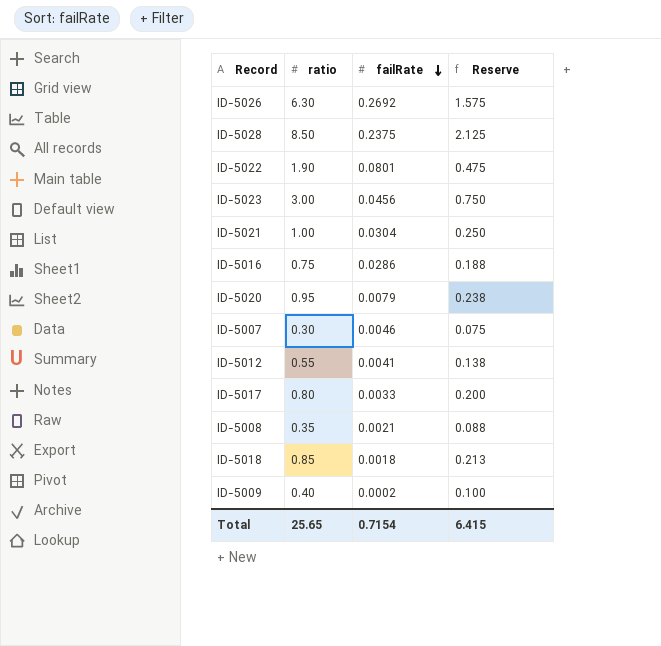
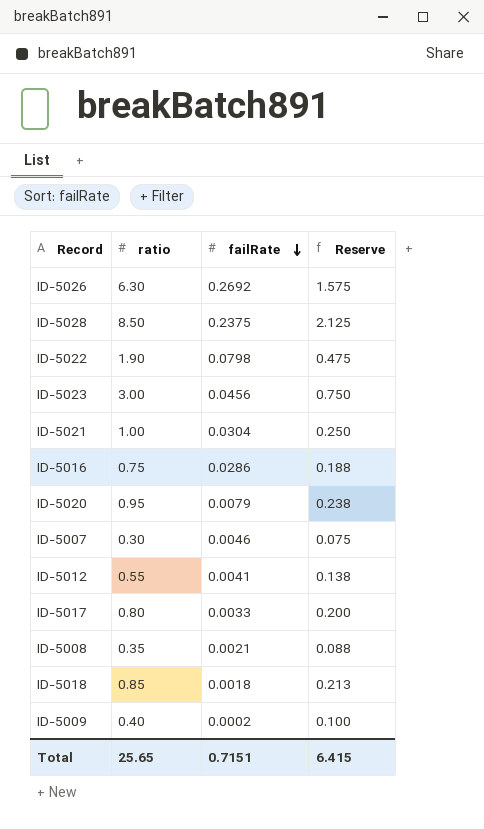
ID-5022 | failRate: 0.0801 -> 0.0798
Total | failRate: 0.7154 -> 0.7151

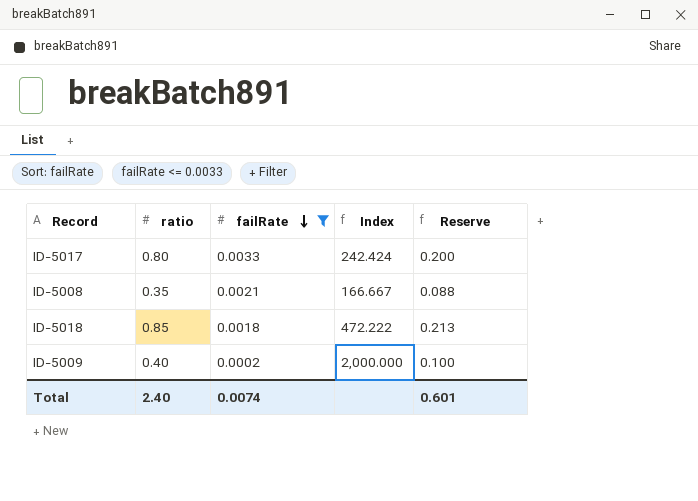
filter: none -> failRate <= 0.0033
column Index | formula: none -> [ratio] / [failRate]
Total | ratio: 25.65 -> 2.40
Total | failRate: 0.7151 -> 0.0074
Total | Reserve: 6.415 -> 0.601

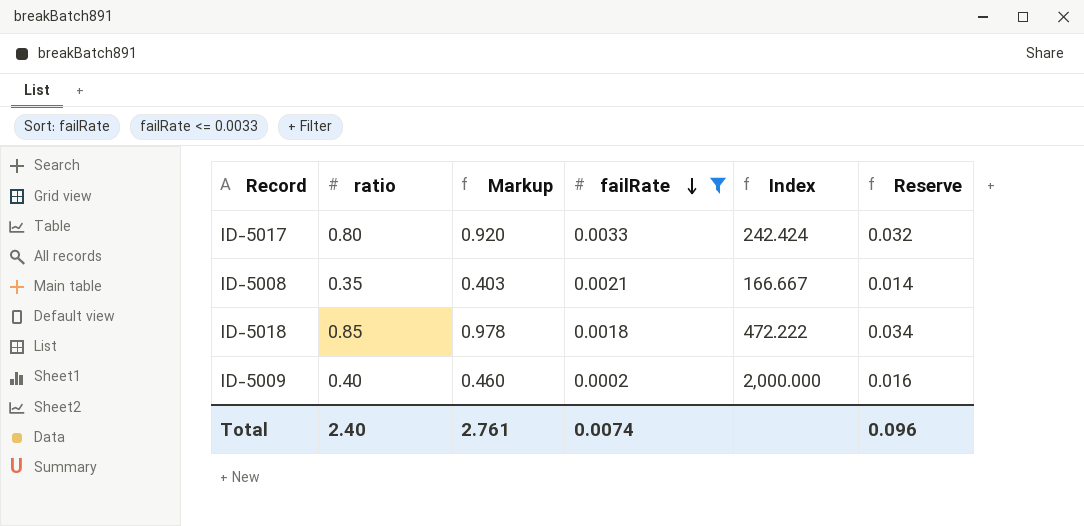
column Markup | formula: none -> [ratio] * 1.15
column Reserve | formula: [ratio] * 0.25 -> [ratio] * 0.04
Total | Reserve: 0.601 -> 0.096

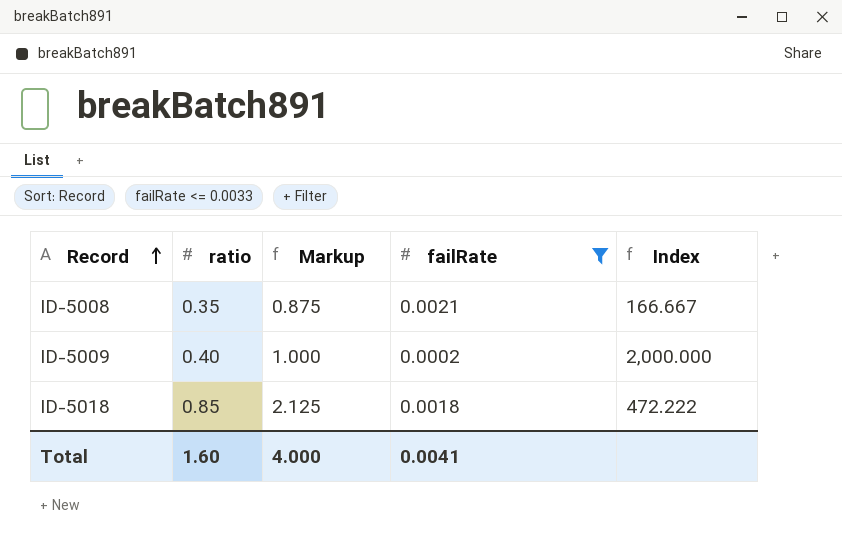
row order: failRate descending -> Record ascending
column Reserve | formula: [ratio] * 0.04 -> none
column Markup | formula: [ratio] * 1.15 -> [ratio] * 2.5
row ID-5017: 0.80 | 0.920 | 0.0033 | 242.424 | 0.032 -> none
Total | ratio: 2.40 -> 1.60
Total | Markup: 2.761 -> 4.000
Total | failRate: 0.0074 -> 0.0041

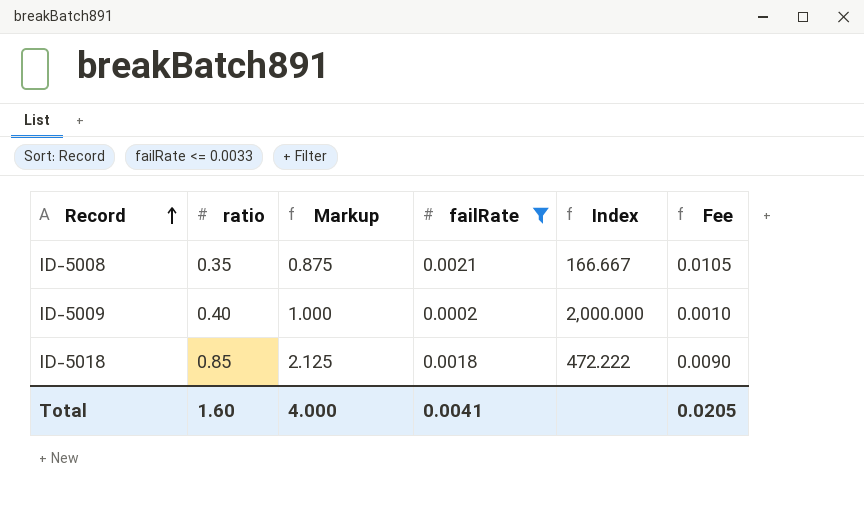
column Fee | formula: none -> [failRate] * 5

